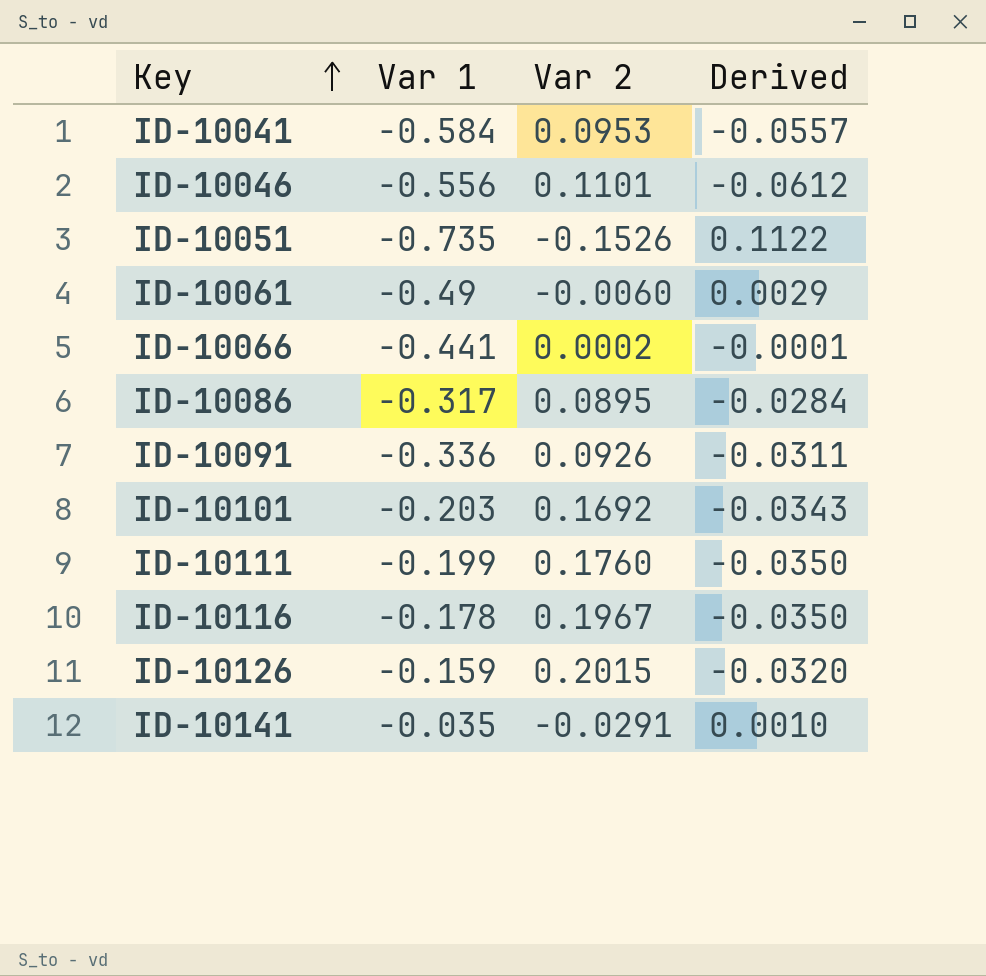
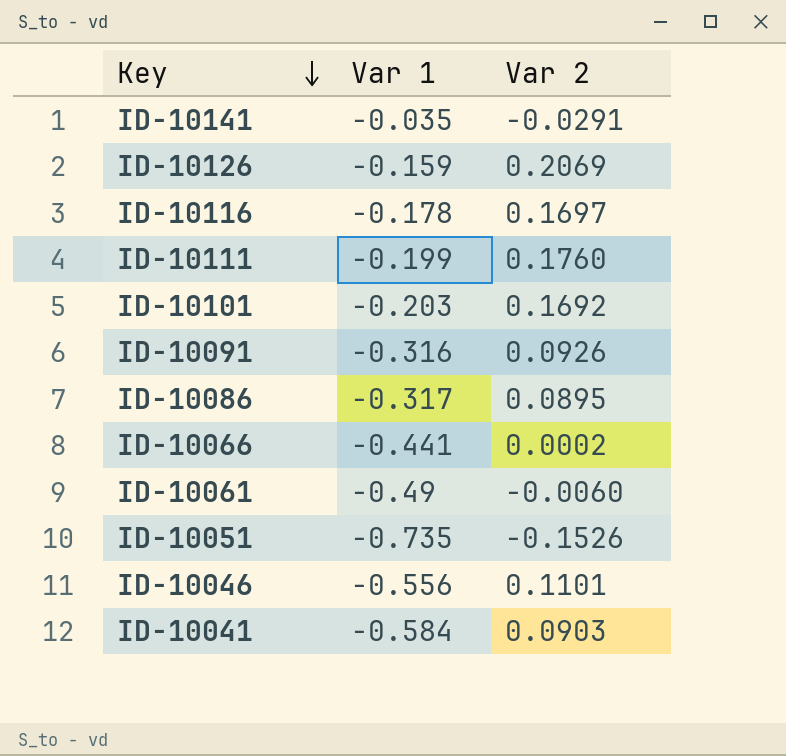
row order: Key ascending -> Key descending
column Derived | formula: [Var 1] * [Var 2] -> none
ID-10126 | Var 2: 0.2015 -> 0.2069
ID-10116 | Var 2: 0.1967 -> 0.1697
ID-10091 | Var 1: -0.336 -> -0.316
ID-10041 | Var 2: 0.0953 -> 0.0903

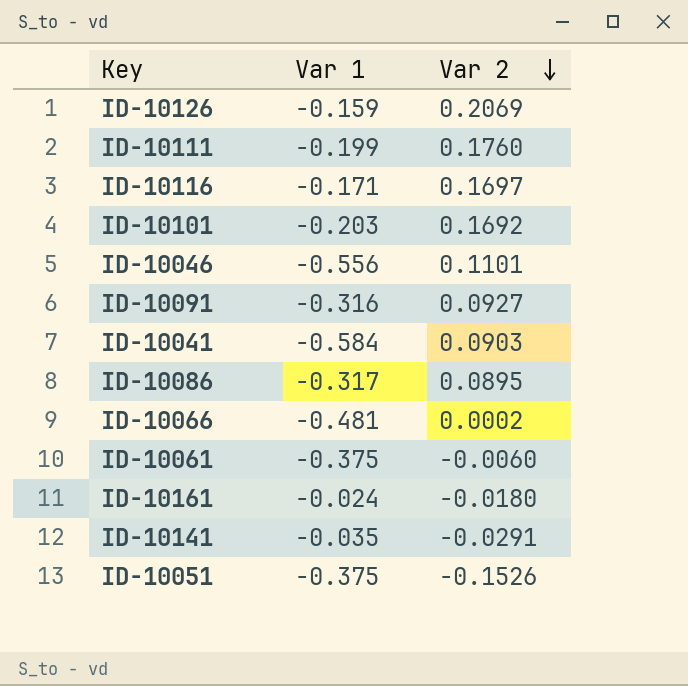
row order: Key descending -> Var 2 descending
ID-10116 | Var 1: -0.178 -> -0.171
ID-10091 | Var 2: 0.0926 -> 0.0927
ID-10066 | Var 1: -0.441 -> -0.481
ID-10061 | Var 1: -0.49 -> -0.375
row ID-10161: none -> -0.024 | -0.0180
ID-10051 | Var 1: -0.735 -> -0.375

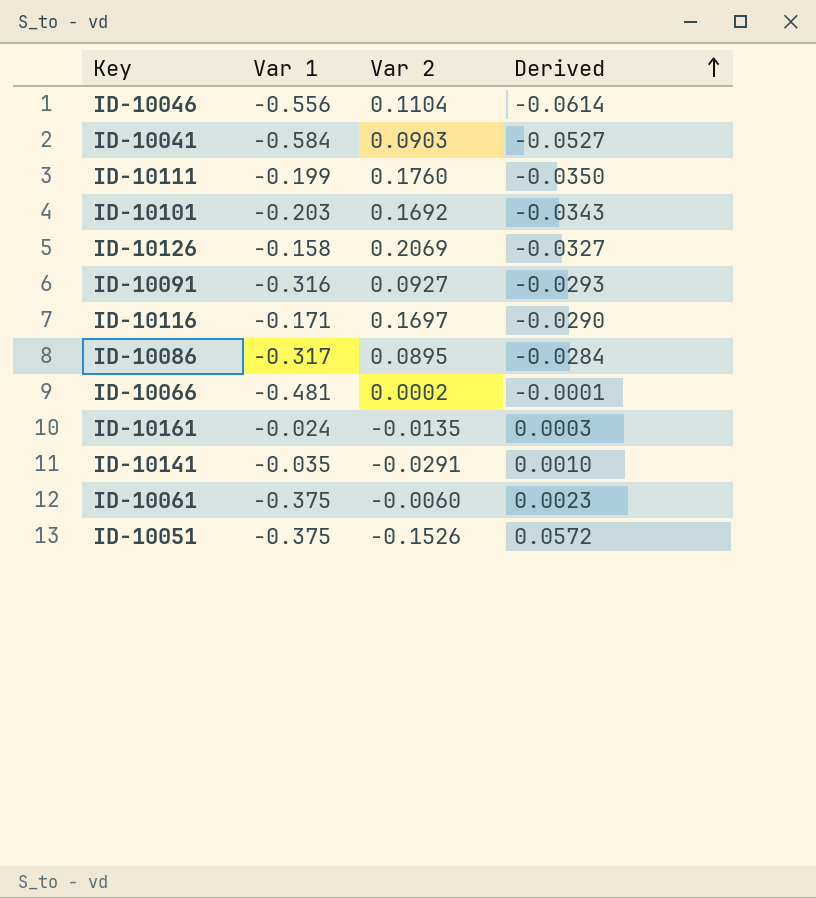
row order: Var 2 descending -> Derived ascending
column Derived | formula: none -> [Var 1] * [Var 2]
ID-10046 | Var 2: 0.1101 -> 0.1104
ID-10126 | Var 1: -0.159 -> -0.158
ID-10161 | Var 2: -0.0180 -> -0.0135

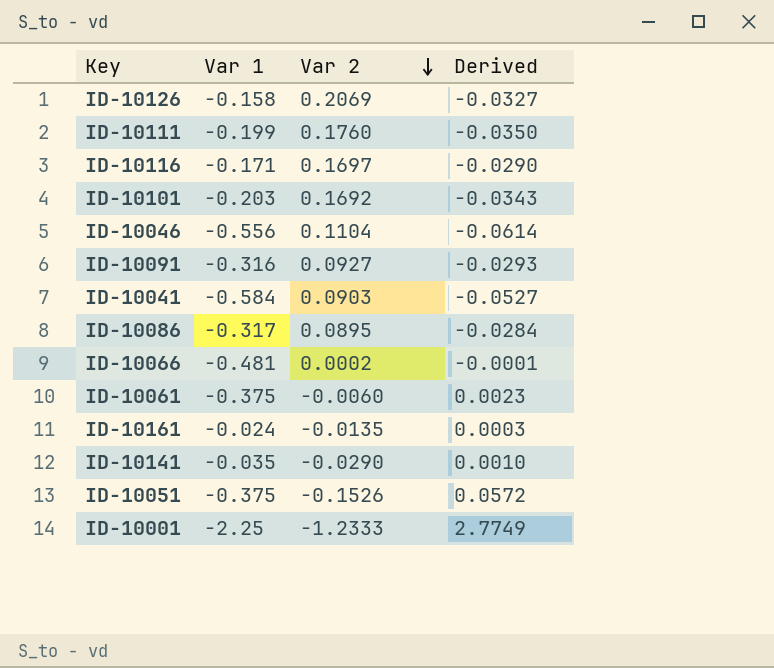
row order: Derived ascending -> Var 2 descending
ID-10141 | Var 2: -0.0291 -> -0.0290
row ID-10001: none -> -2.25 | -1.2333 | 2.7749

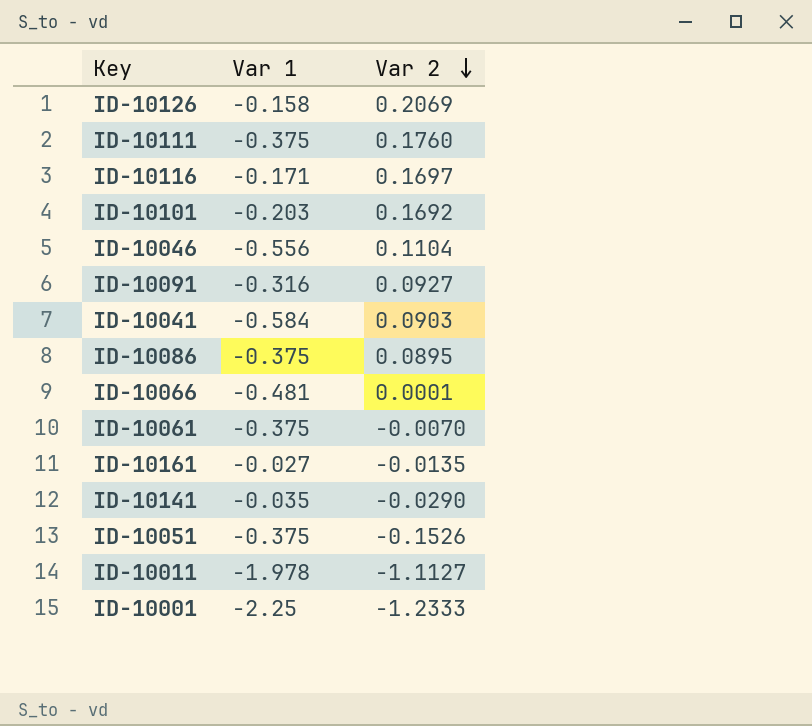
column Derived | formula: [Var 1] * [Var 2] -> none
ID-10111 | Var 1: -0.199 -> -0.375
ID-10086 | Var 1: -0.317 -> -0.375
ID-10066 | Var 2: 0.0002 -> 0.0001
ID-10061 | Var 2: -0.0060 -> -0.0070
ID-10161 | Var 1: -0.024 -> -0.027
row ID-10011: none -> -1.978 | -1.1127

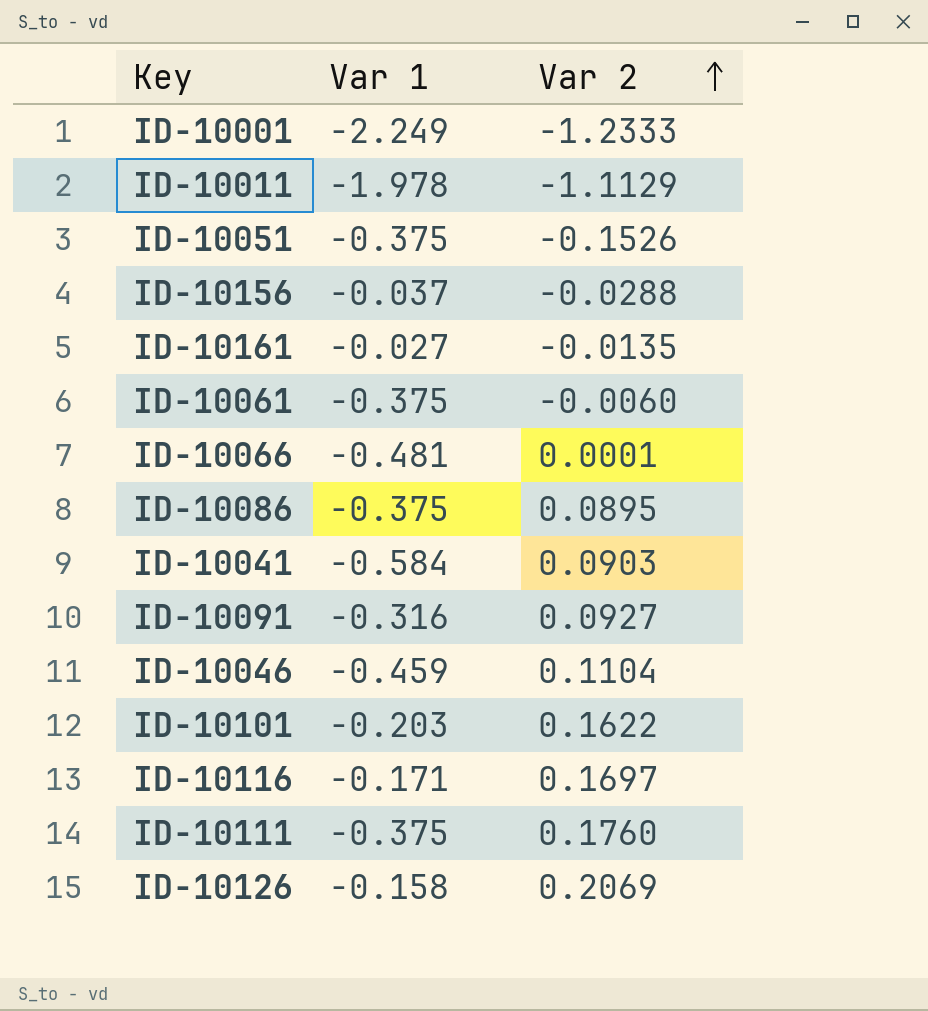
row order: Var 2 descending -> Var 2 ascending
row ID-10141: -0.035 | -0.0290 -> none
ID-10001 | Var 1: -2.25 -> -2.249
ID-10011 | Var 2: -1.1127 -> -1.1129
row ID-10156: none -> -0.037 | -0.0288
ID-10061 | Var 2: -0.0070 -> -0.0060
ID-10046 | Var 1: -0.556 -> -0.459
ID-10101 | Var 2: 0.1692 -> 0.1622

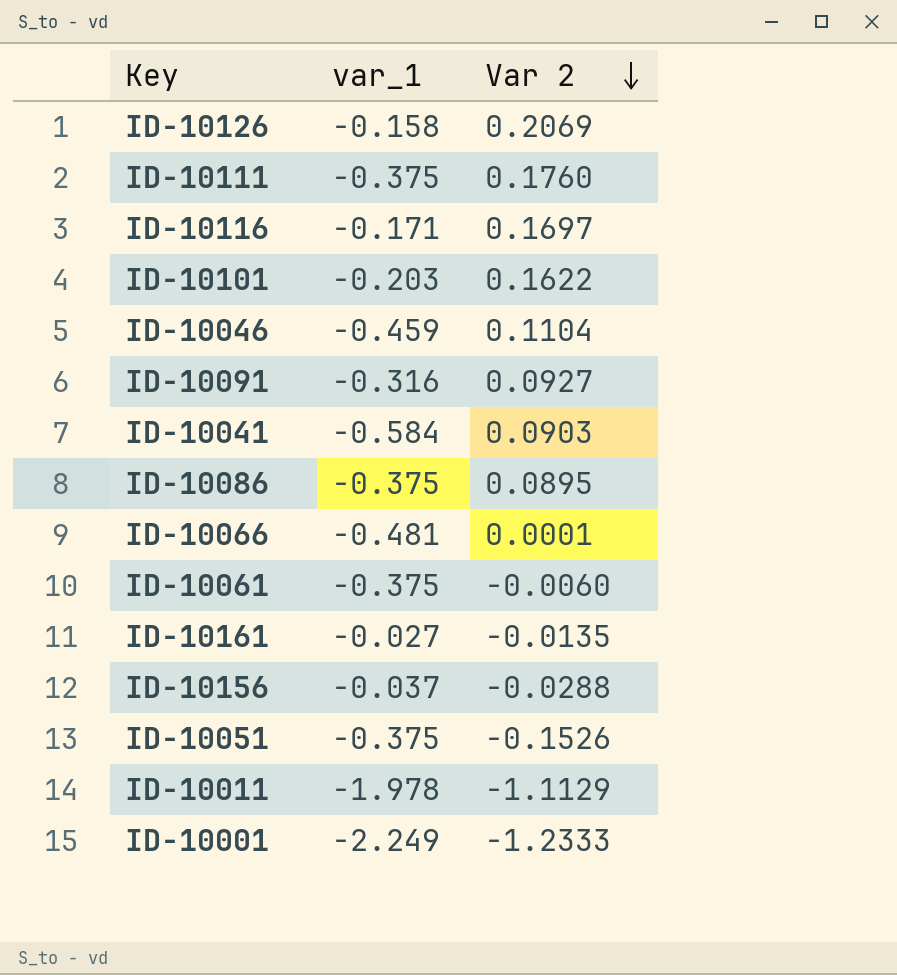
row order: Var 2 ascending -> Var 2 descending
column name: Var 1 -> var_1

